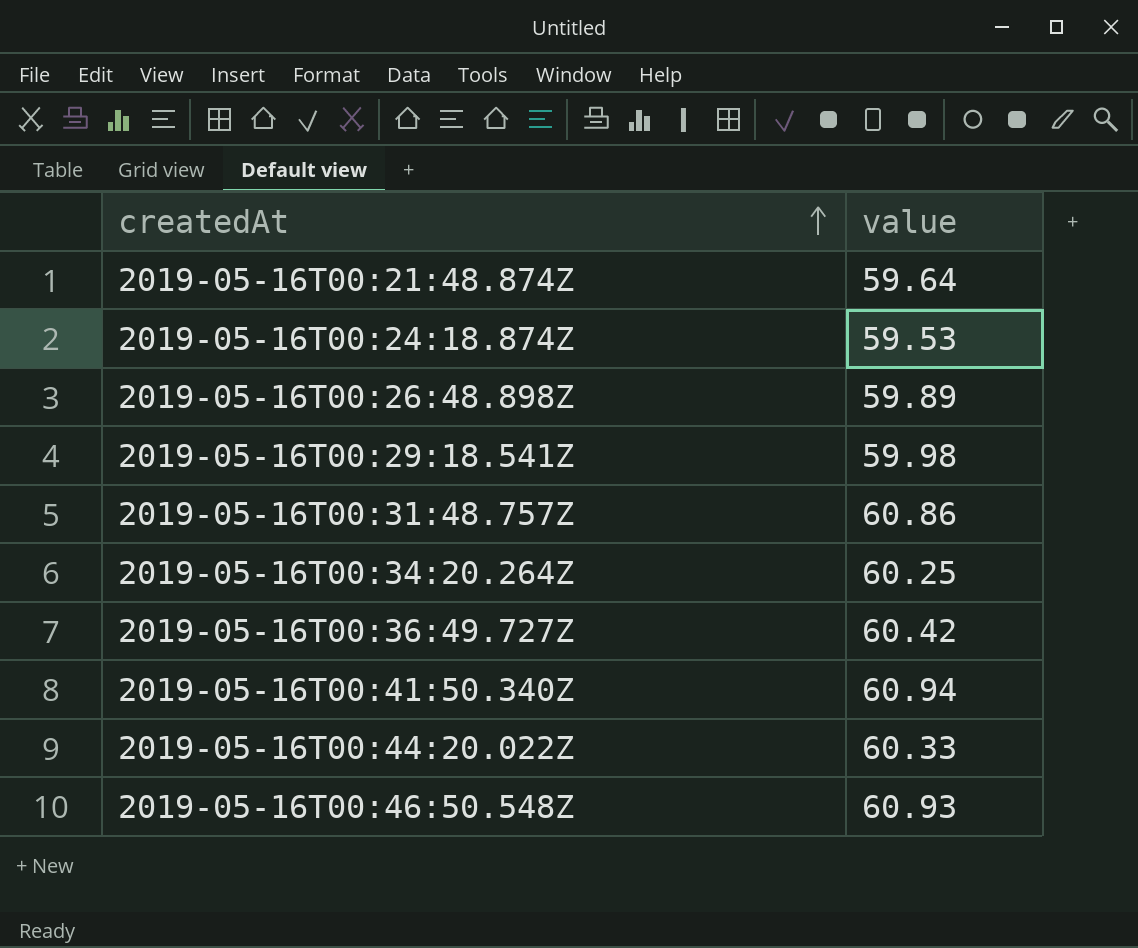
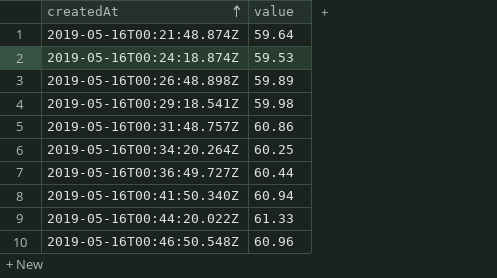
2019-05-16T00:36:49.727Z | value: 60.42 -> 60.44
2019-05-16T00:44:20.022Z | value: 60.33 -> 61.33
2019-05-16T00:46:50.548Z | value: 60.93 -> 60.96

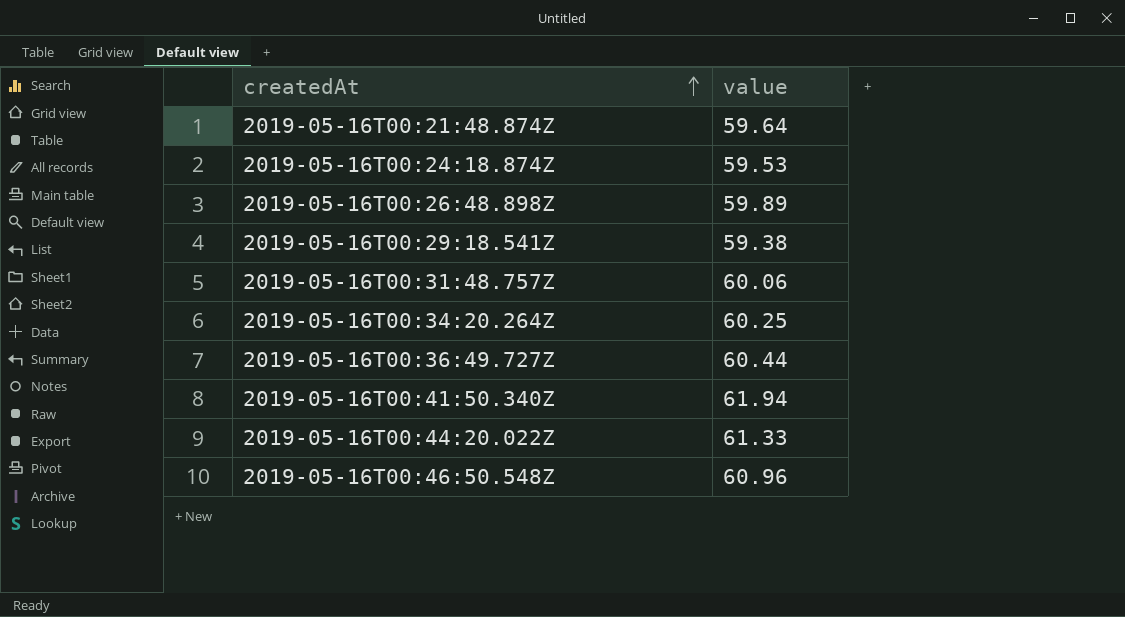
2019-05-16T00:29:18.541Z | value: 59.98 -> 59.38
2019-05-16T00:31:48.757Z | value: 60.86 -> 60.06
2019-05-16T00:41:50.340Z | value: 60.94 -> 61.94

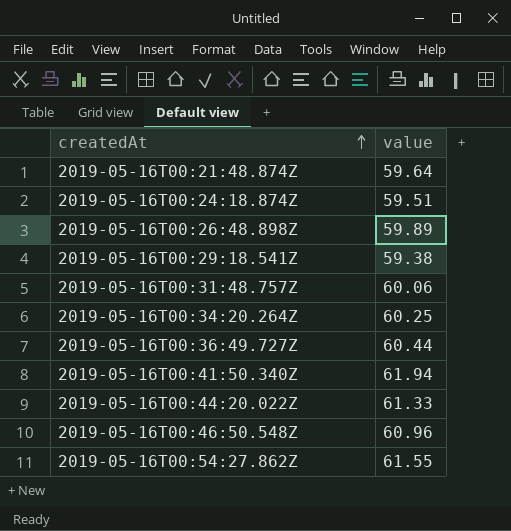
2019-05-16T00:24:18.874Z | value: 59.53 -> 59.51
row 2019-05-16T00:54:27.862Z: none -> 61.55

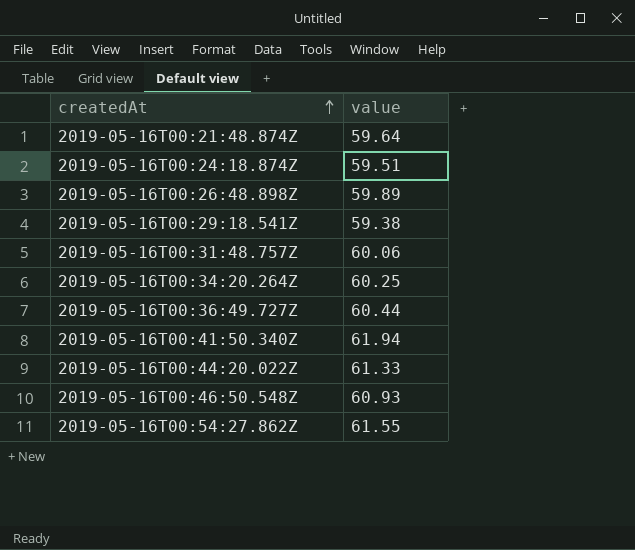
2019-05-16T00:46:50.548Z | value: 60.96 -> 60.93

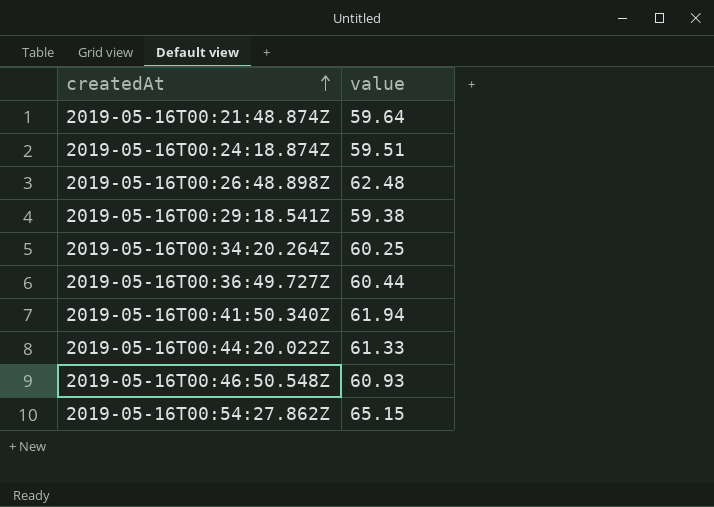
row 2019-05-16T00:31:48.757Z: 60.06 -> none
2019-05-16T00:26:48.898Z | value: 59.89 -> 62.48
2019-05-16T00:54:27.862Z | value: 61.55 -> 65.15

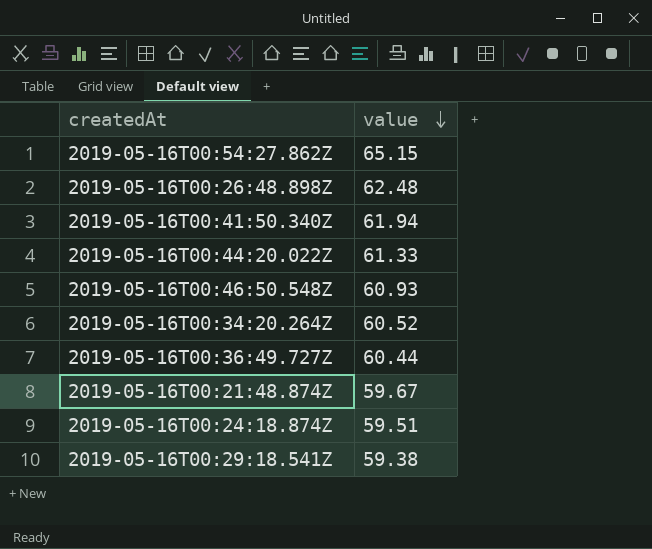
row order: createdAt ascending -> value descending
2019-05-16T00:34:20.264Z | value: 60.25 -> 60.52
2019-05-16T00:21:48.874Z | value: 59.64 -> 59.67

